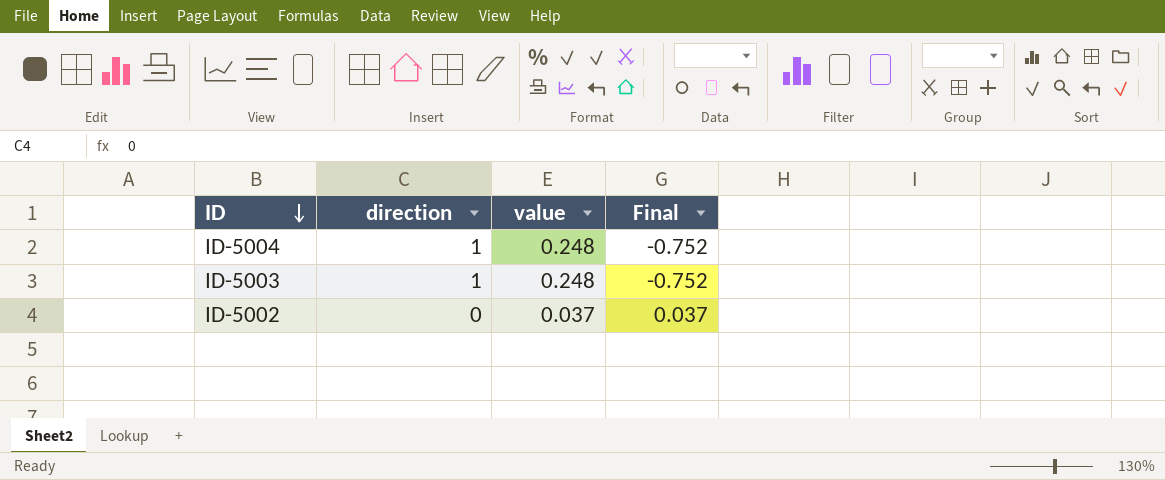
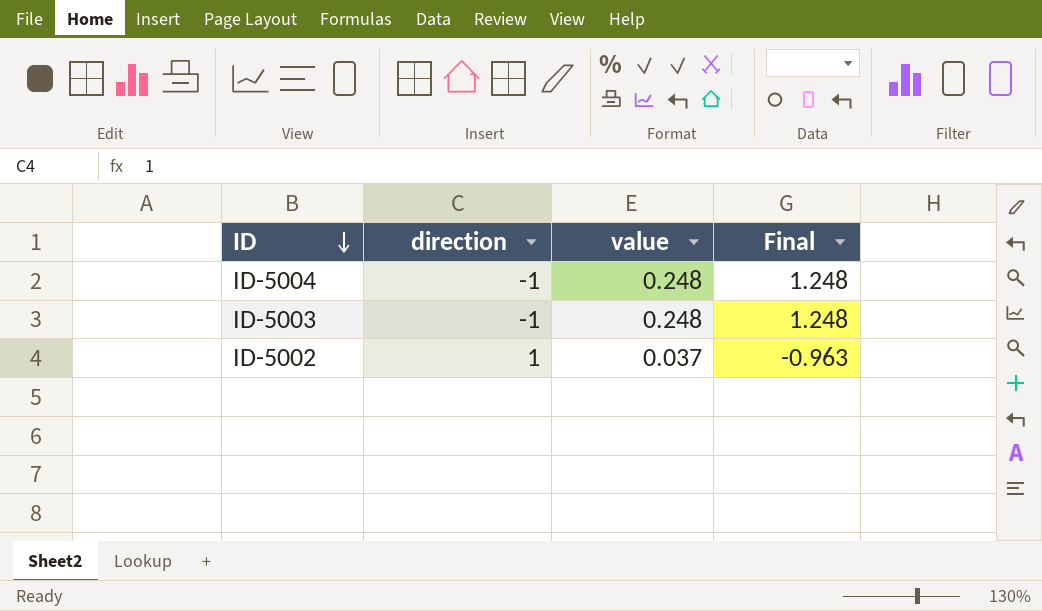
ID-5004 | direction: 1 -> -1
ID-5004 | Final: -0.752 -> 1.248
ID-5003 | direction: 1 -> -1
ID-5003 | Final: -0.752 -> 1.248
ID-5002 | direction: 0 -> 1
ID-5002 | Final: 0.037 -> -0.963

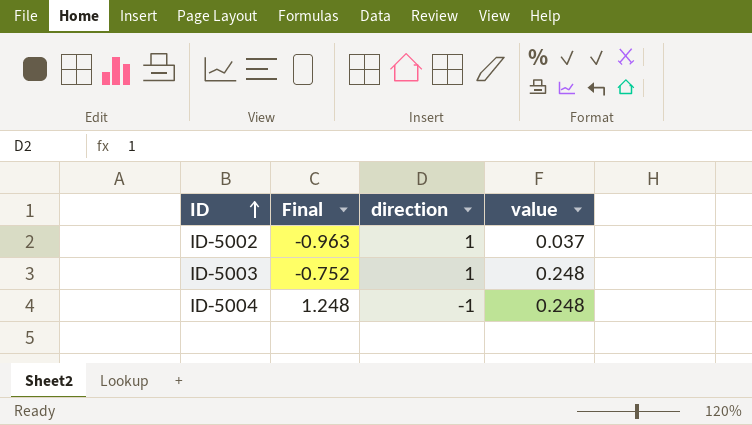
row order: ID descending -> ID ascending
column Final | position: 4 -> 2
ID-5003 | Final: 1.248 -> -0.752
ID-5003 | direction: -1 -> 1

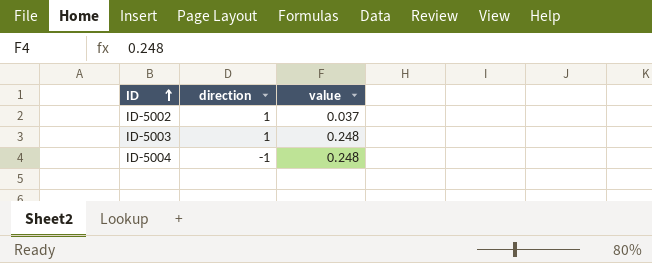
column Final | formula: [value] - [direction] -> none

